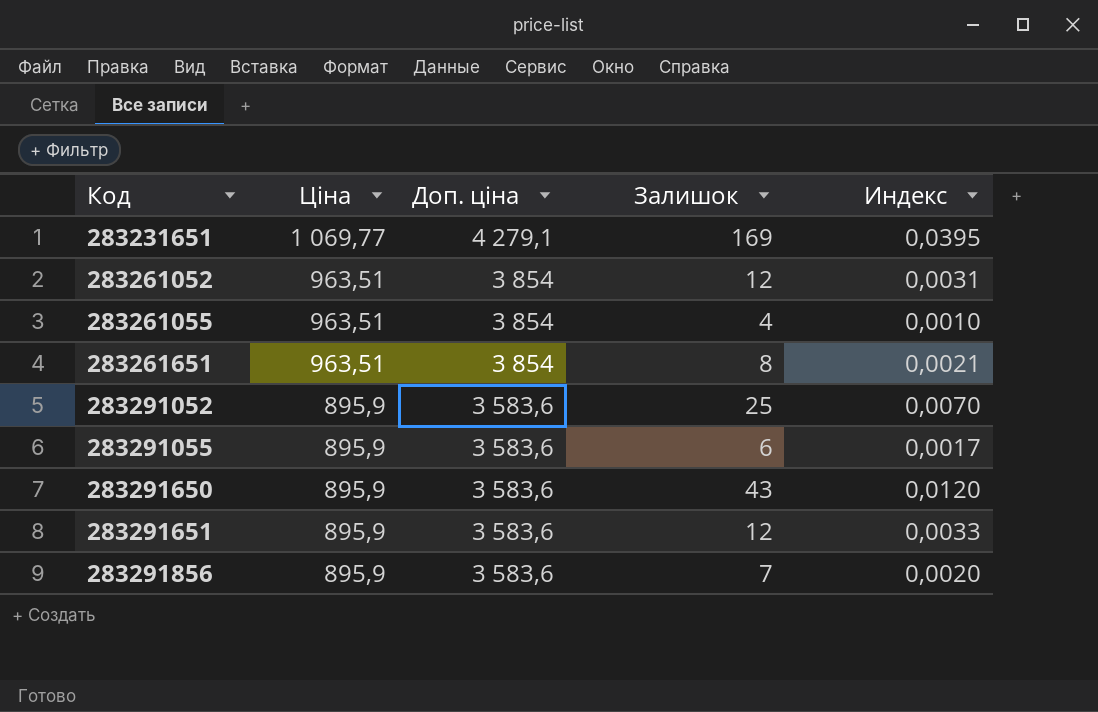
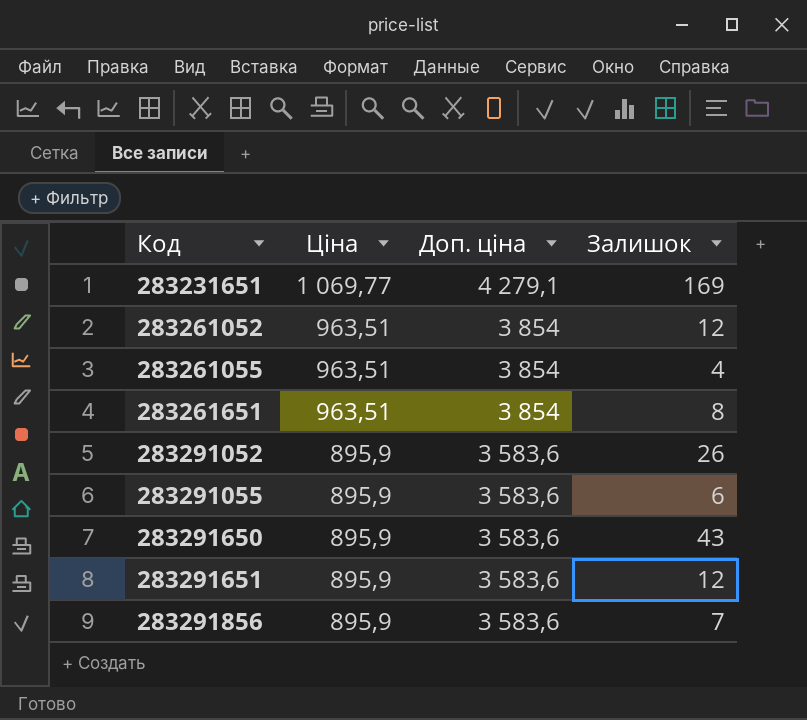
column Индекс | formula: [Залишок] / [Доп. ціна] -> none
283291052 | Залишок: 25 -> 26

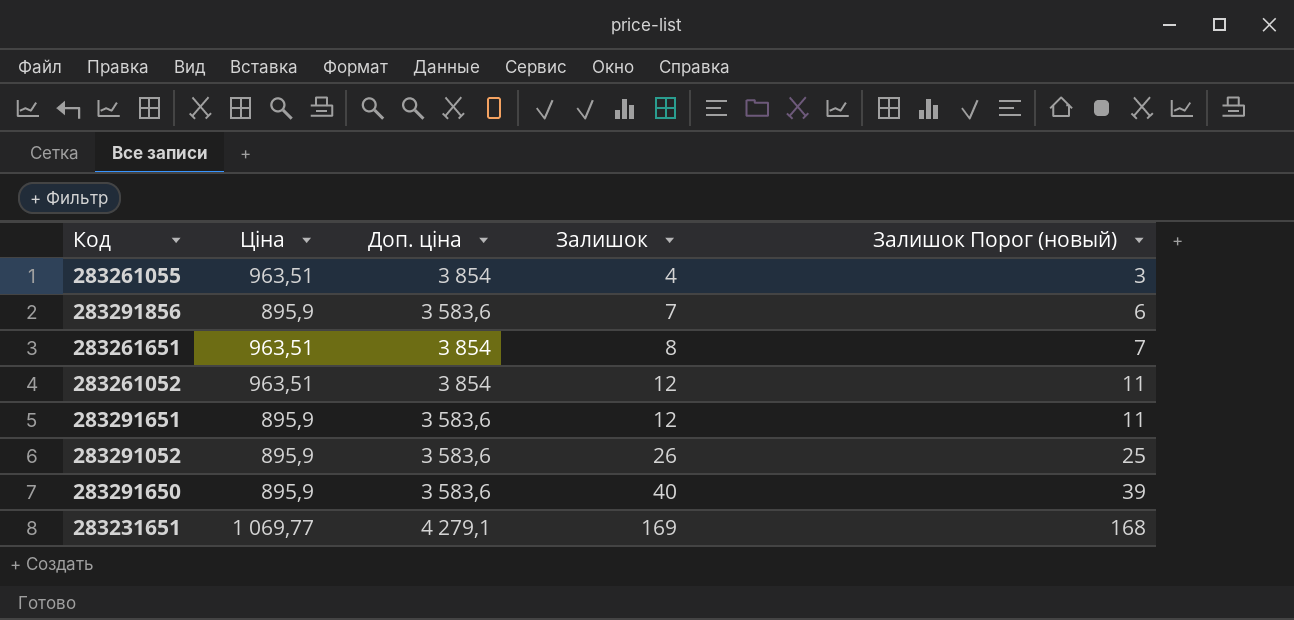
row order: Код ascending -> Залишок ascending
column Залишок Порог (новый) | formula: none -> [Залишок] - 1
row 283291055: 895,9 | 3 583,6 | 6 -> none
283291650 | Залишок: 43 -> 40

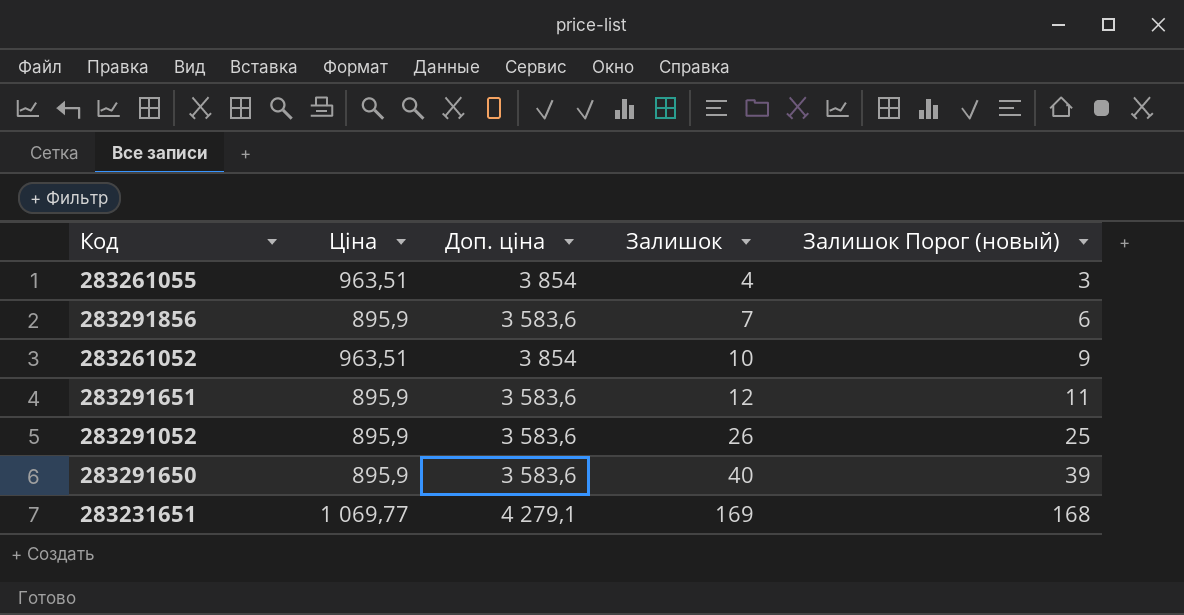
row 283261651: 963,51 | 3 854 | 8 | 7 -> none
283261052 | Залишок: 12 -> 10
283261052 | Залишок Порог (новый): 11 -> 9

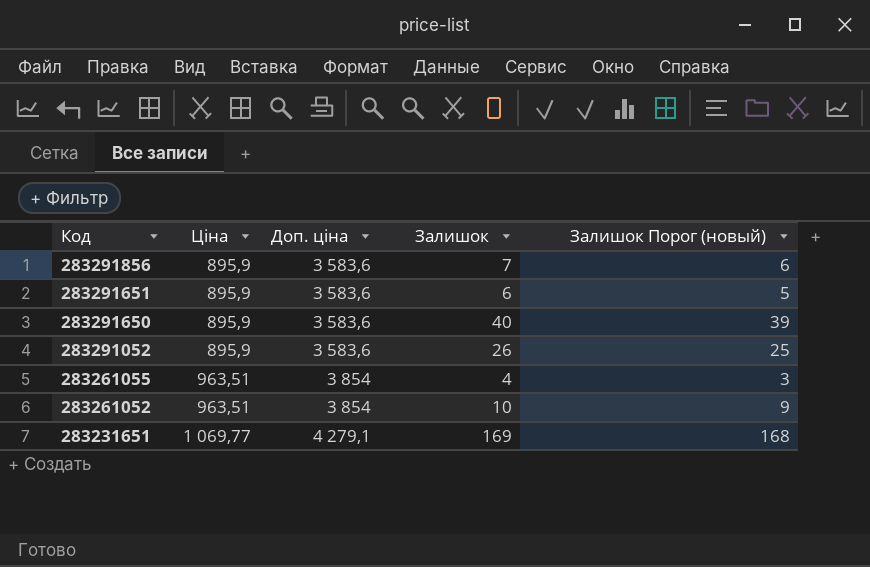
row order: Залишок ascending -> Код descending
283291651 | Залишок: 12 -> 6
283291651 | Залишок Порог (новый): 11 -> 5

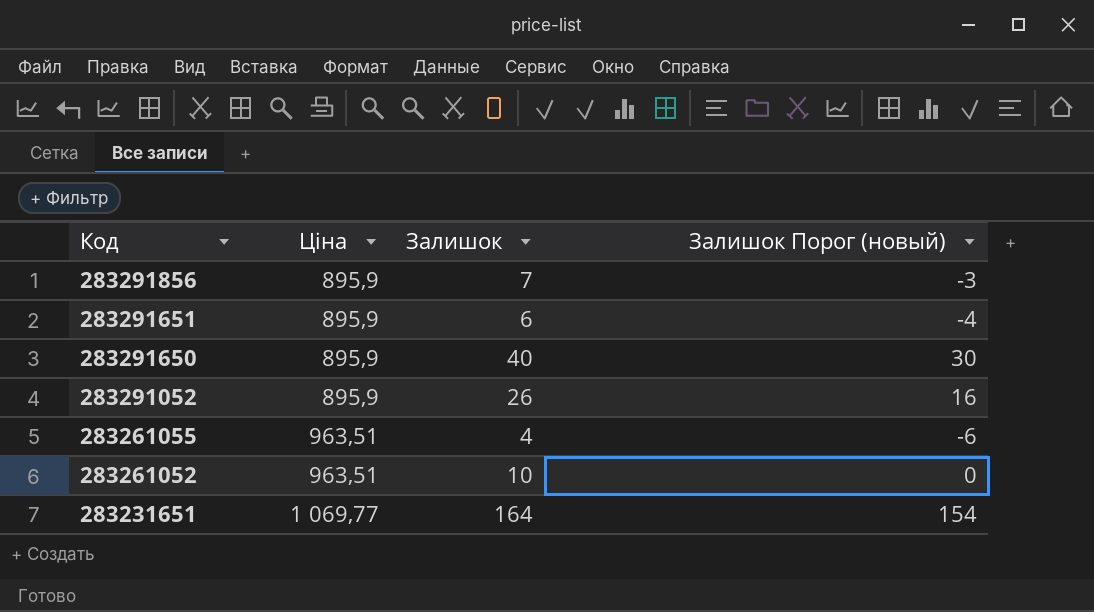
column Доп. ціна | position: 3 -> none
column Залишок Порог (новый) | formula: [Залишок] - 1 -> [Залишок] - 10
283231651 | Залишок: 169 -> 164

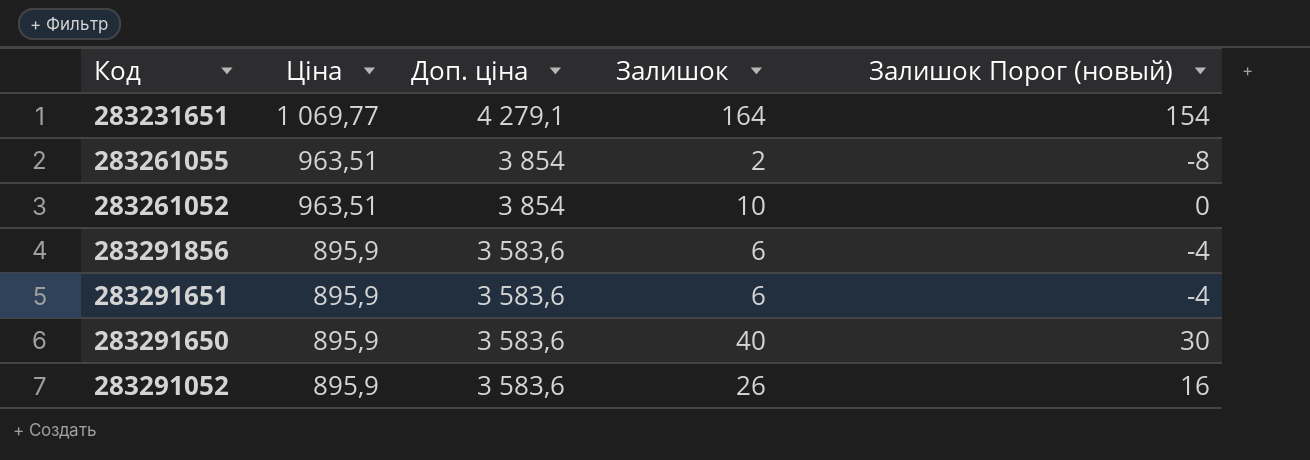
row order: Код descending -> Ціна descending
column Доп. ціна | position: none -> 3
283261055 | Залишок: 4 -> 2
283261055 | Залишок Порог (новый): -6 -> -8
283291856 | Залишок: 7 -> 6
283291856 | Залишок Порог (новый): -3 -> -4

